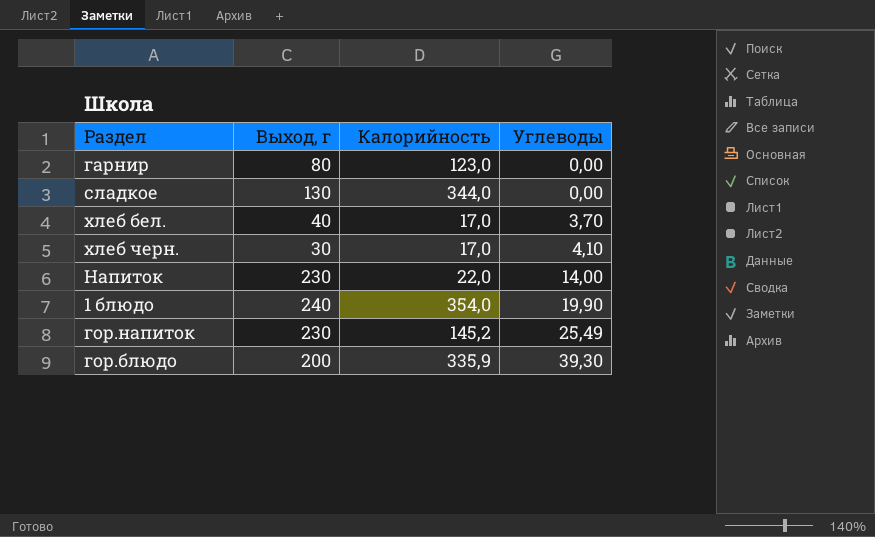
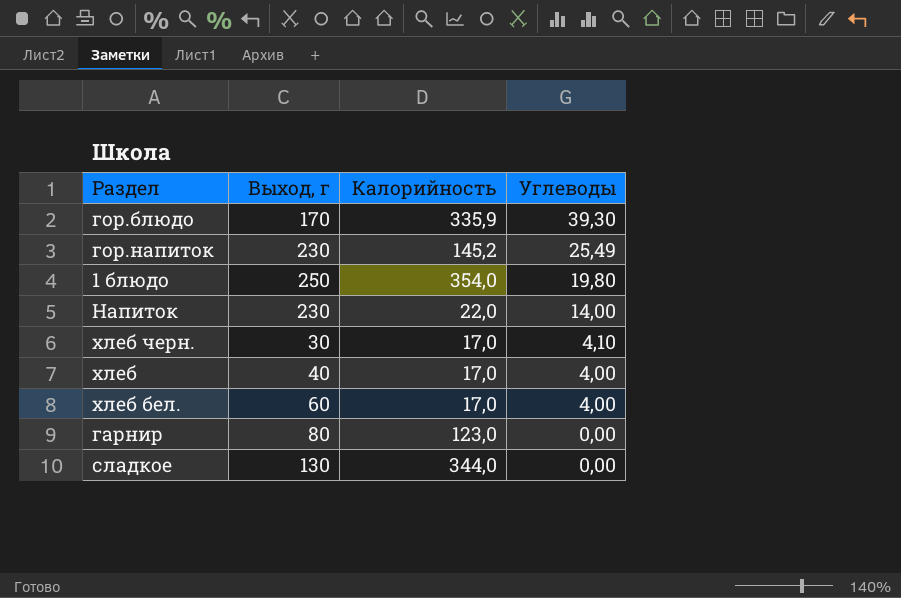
row order: Углеводы ascending -> Углеводы descending
гор.блюдо | Выход, г: 200 -> 170
1 блюдо | Выход, г: 240 -> 250
1 блюдо | Углеводы: 19,90 -> 19,80
row хлеб: none -> 40 | 17,0 | 4,00
хлеб бел. | Выход, г: 40 -> 60
хлеб бел. | Углеводы: 3,70 -> 4,00

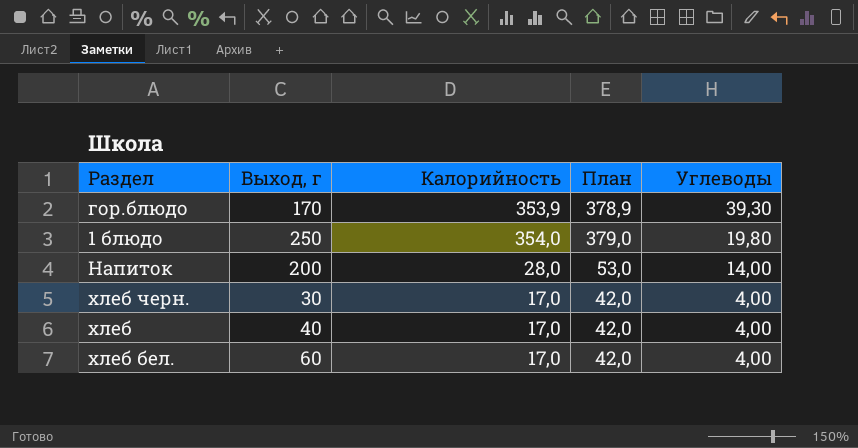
column План | formula: none -> [Калорийность] + 25
row гор.напиток: 230 | 145,2 | 25,49 -> none
row гарнир: 80 | 123,0 | 0,00 -> none
row сладкое: 130 | 344,0 | 0,00 -> none
гор.блюдо | Калорийность: 335,9 -> 353,9
Напиток | Выход, г: 230 -> 200
Напиток | Калорийность: 22,0 -> 28,0
хлеб черн. | Углеводы: 4,10 -> 4,00

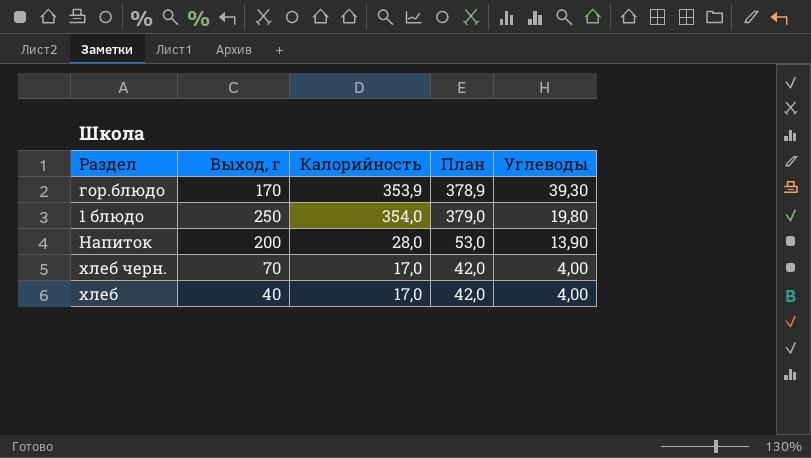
row хлеб бел.: 60 | 17,0 | 42,0 | 4,00 -> none
Напиток | Углеводы: 14,00 -> 13,90
хлеб черн. | Выход, г: 30 -> 70

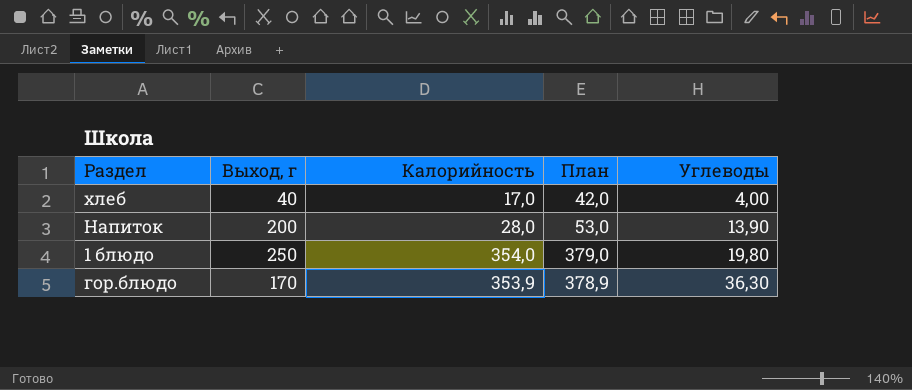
row order: Углеводы descending -> Углеводы ascending
row хлеб черн.: 70 | 17,0 | 42,0 | 4,00 -> none
гор.блюдо | Углеводы: 39,30 -> 36,30

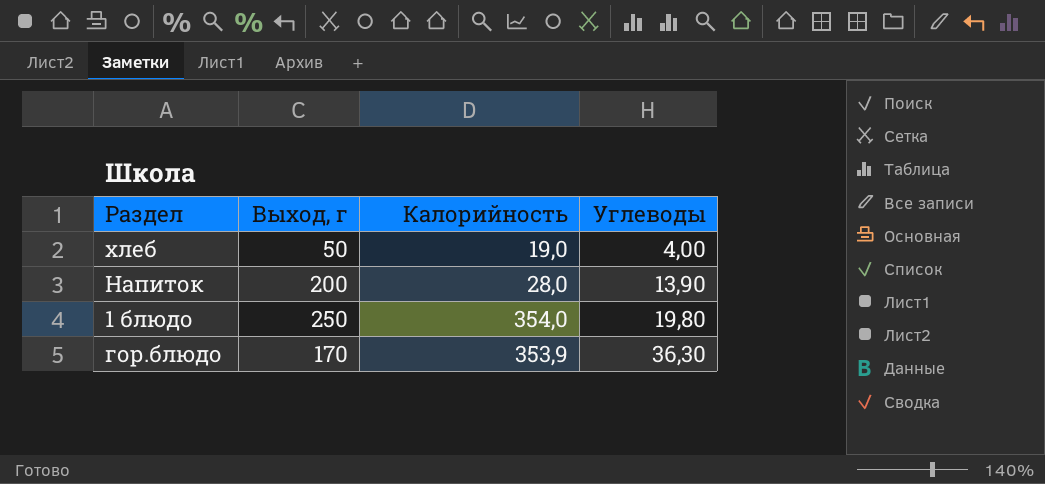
column План | formula: [Калорийность] + 25 -> none
хлеб | Выход, г: 40 -> 50
хлеб | Калорийность: 17,0 -> 19,0

